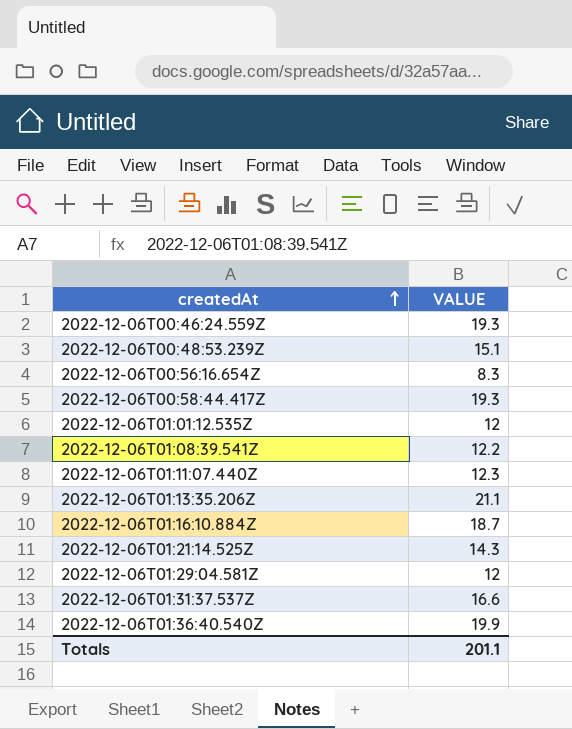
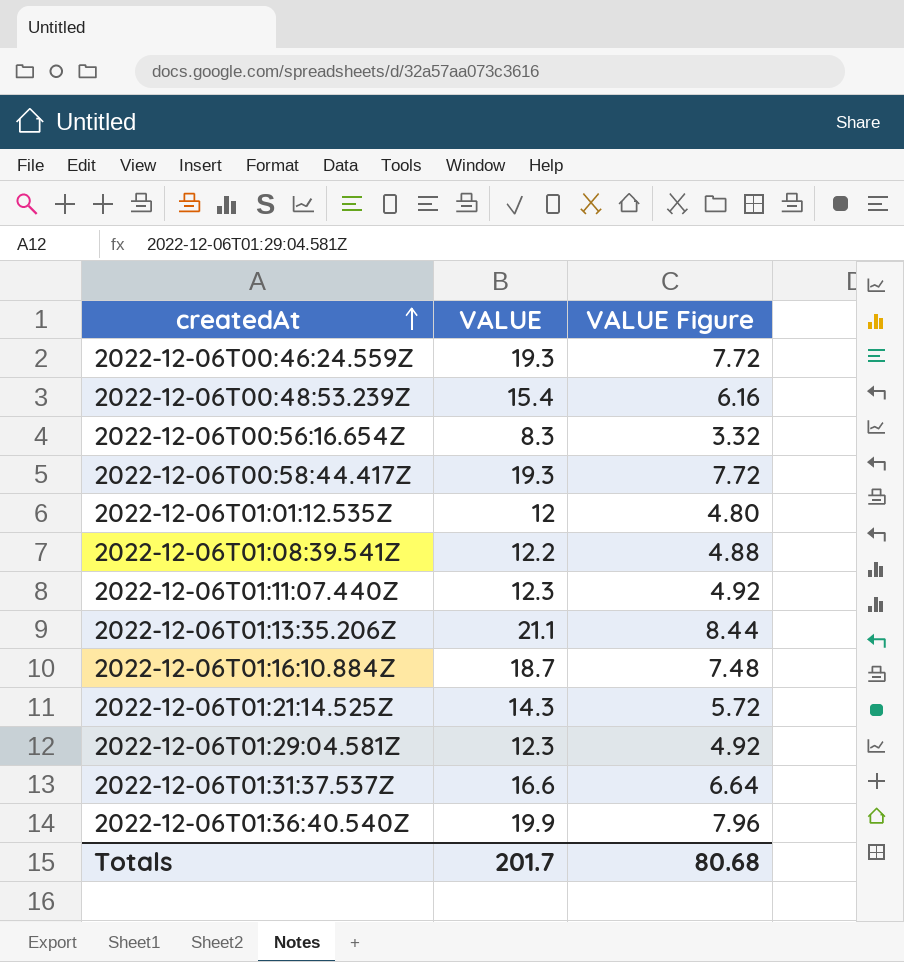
column VALUE Figure | formula: none -> [VALUE] * 0.4
2022-12-06T00:48:53.239Z | VALUE: 15.1 -> 15.4
2022-12-06T01:29:04.581Z | VALUE: 12 -> 12.3
Totals | VALUE: 201.1 -> 201.7

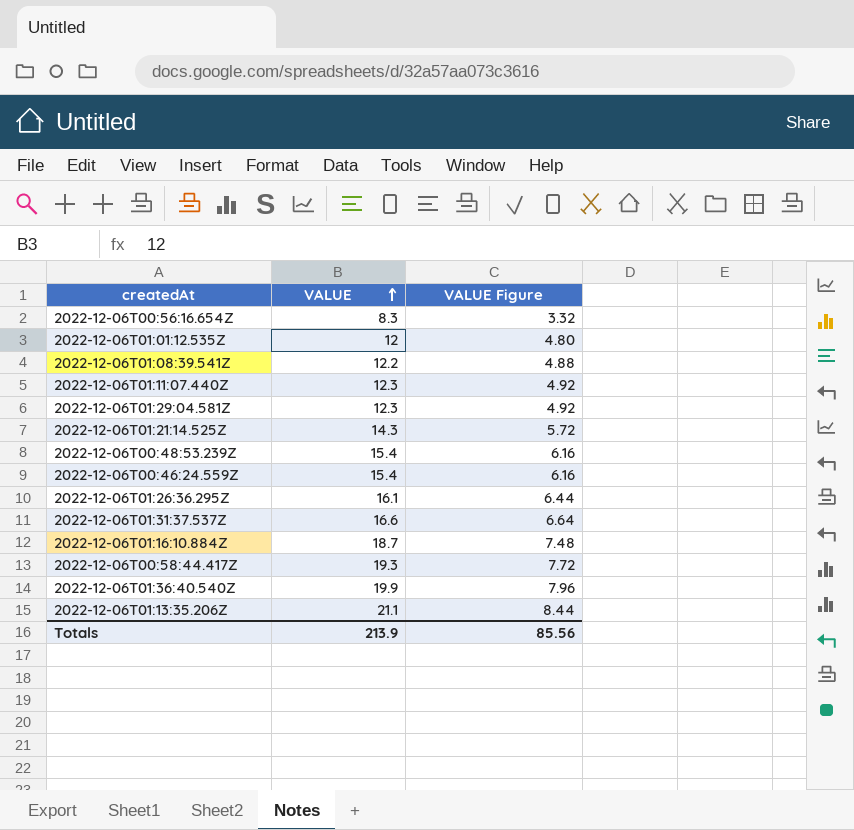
row order: createdAt ascending -> VALUE ascending
2022-12-06T00:46:24.559Z | VALUE: 19.3 -> 15.4
2022-12-06T00:46:24.559Z | VALUE Figure: 7.72 -> 6.16
row 2022-12-06T01:26:36.295Z: none -> 16.1 | 6.44
Totals | VALUE: 201.7 -> 213.9
Totals | VALUE Figure: 80.68 -> 85.56

